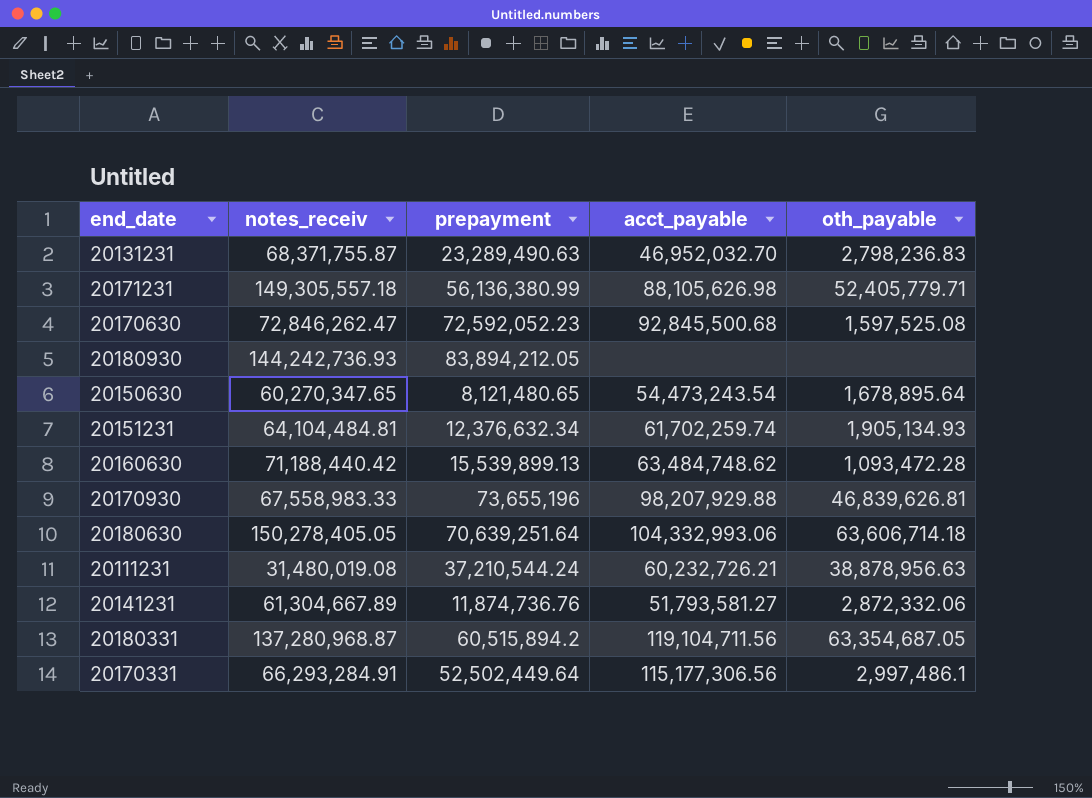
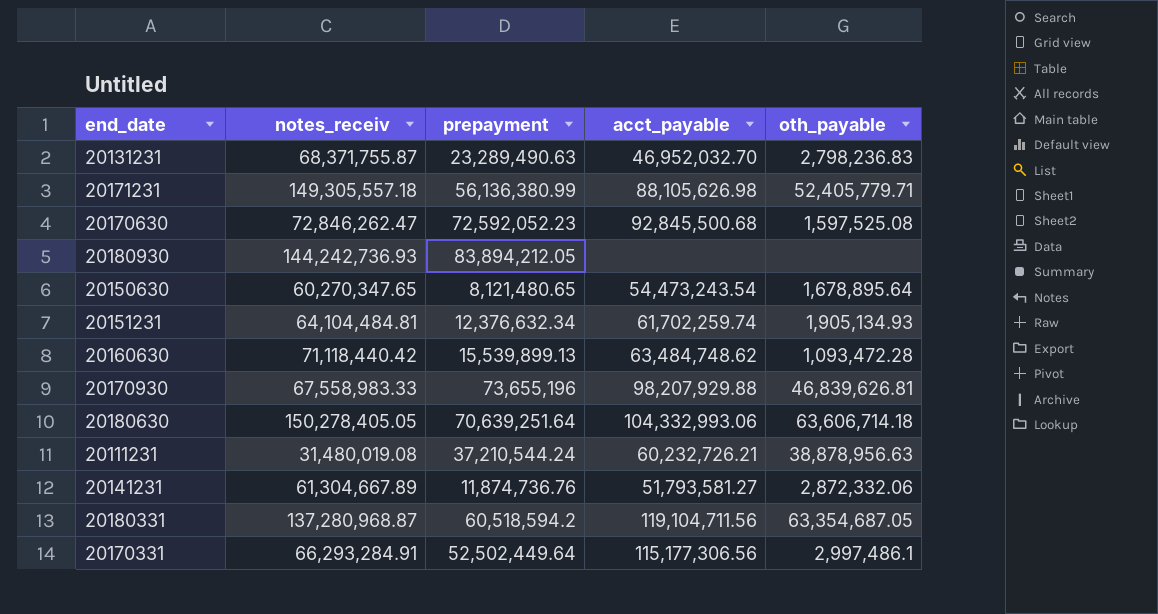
20160630 | notes_receiv: 71,188,440.42 -> 71,118,440.42
20180331 | prepayment: 60,515,894.2 -> 60,518,594.2

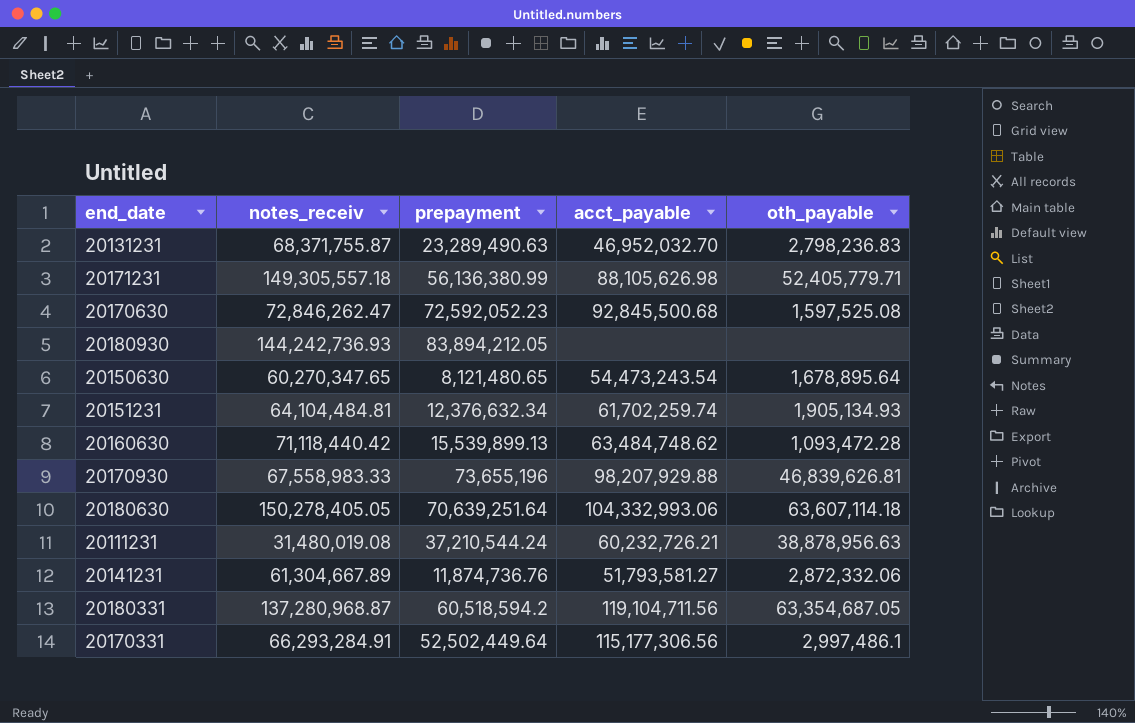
20180630 | oth_payable: 63,606,714.18 -> 63,607,114.18

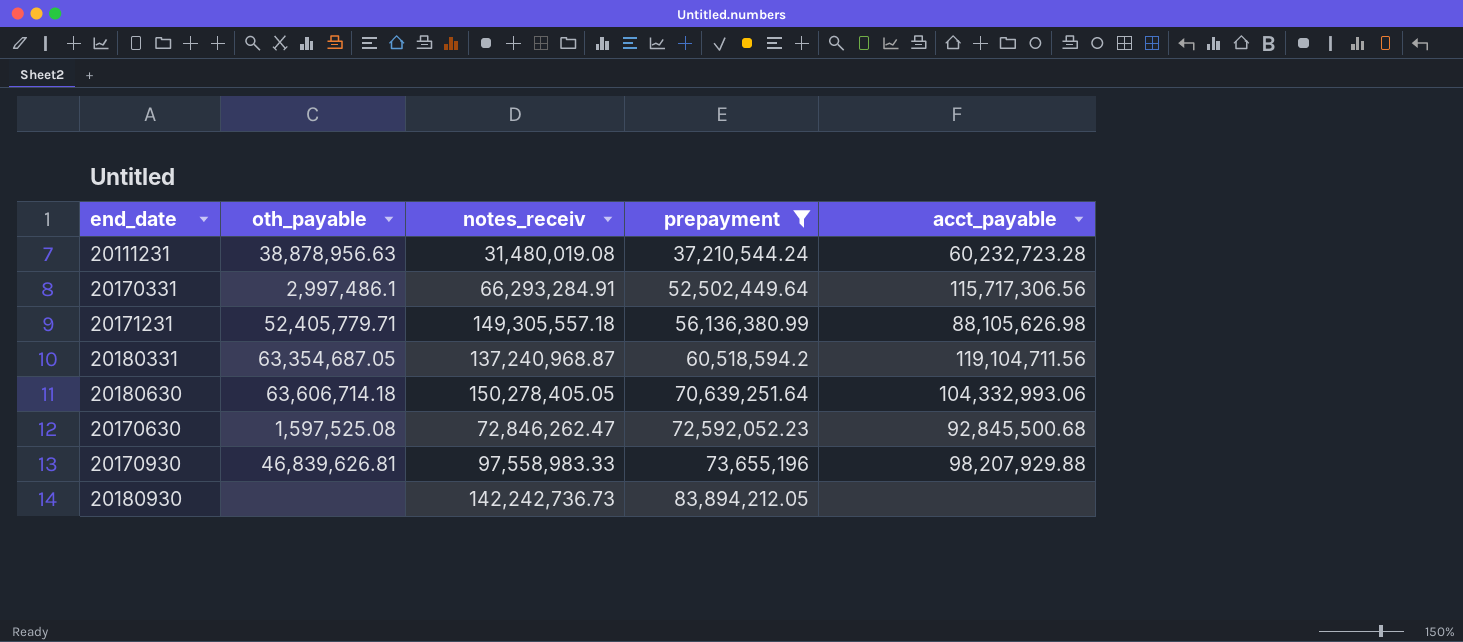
filter: none -> prepayment >= 37,210,544.24
row order: none -> prepayment ascending
column oth_payable | position: 5 -> 2
20111231 | acct_payable: 60,232,726.21 -> 60,232,723.28
20170331 | acct_payable: 115,177,306.56 -> 115,717,306.56
20180331 | notes_receiv: 137,280,968.87 -> 137,240,968.87
20180630 | oth_payable: 63,607,114.18 -> 63,606,714.18
20170930 | notes_receiv: 67,558,983.33 -> 97,558,983.33
20180930 | notes_receiv: 144,242,736.93 -> 142,242,736.73

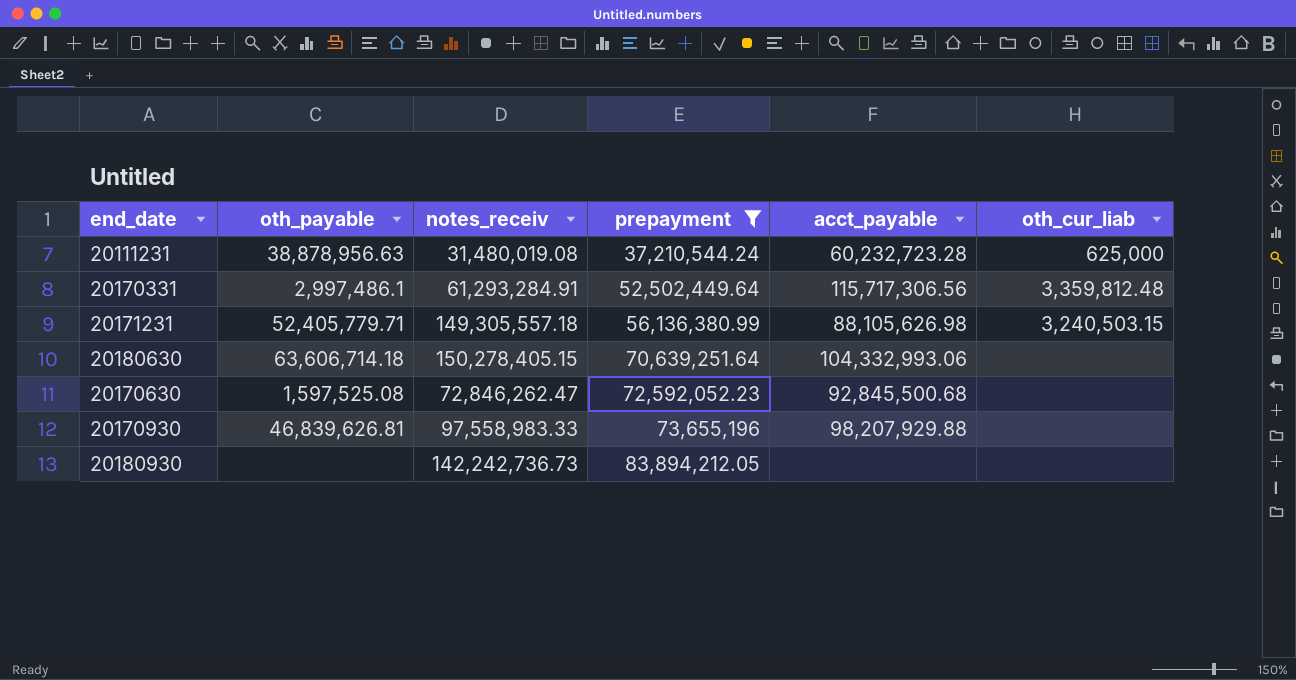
column oth_cur_liab | position: none -> 6
row 20180331: 63,354,687.05 | 137,240,968.87 | 60,518,594.2 | 119,104,711.56 -> none
20170331 | notes_receiv: 66,293,284.91 -> 61,293,284.91
20180630 | notes_receiv: 150,278,405.05 -> 150,278,405.15

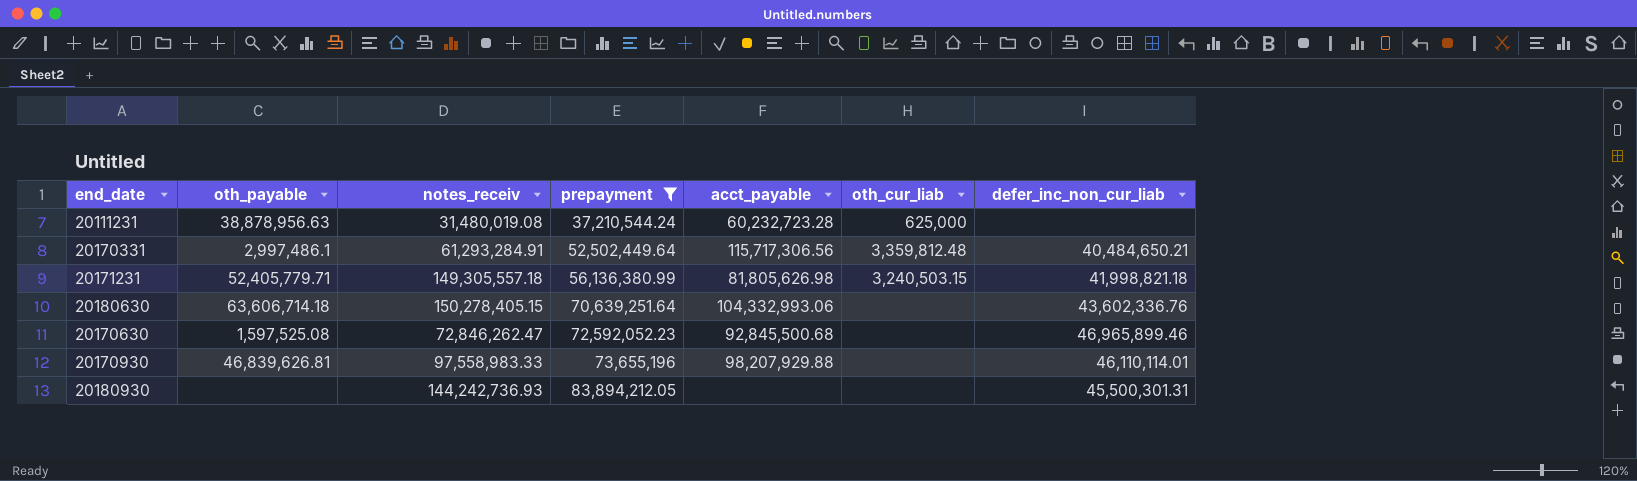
column defer_inc_non_cur_liab | position: none -> 7
20171231 | acct_payable: 88,105,626.98 -> 81,805,626.98
20180930 | notes_receiv: 142,242,736.73 -> 144,242,736.93

